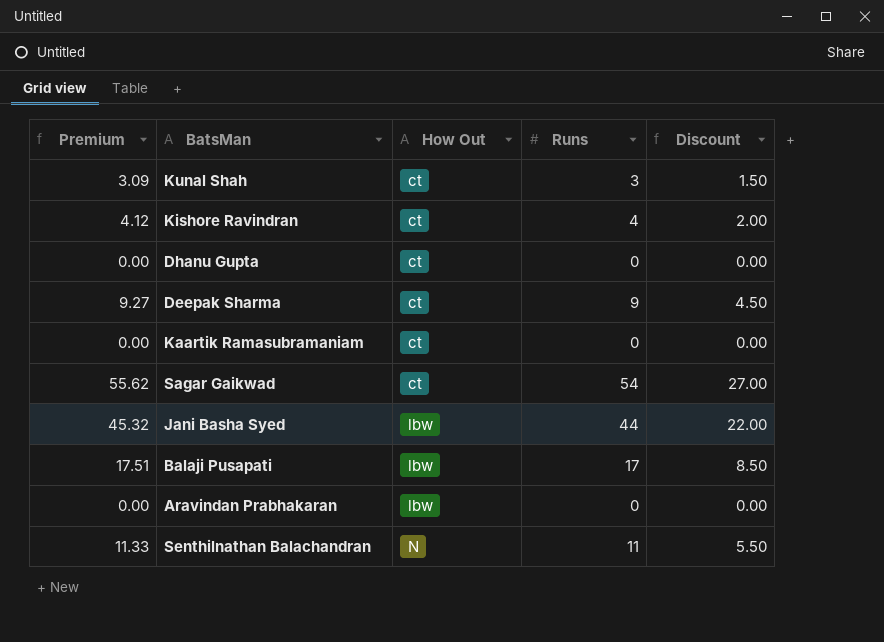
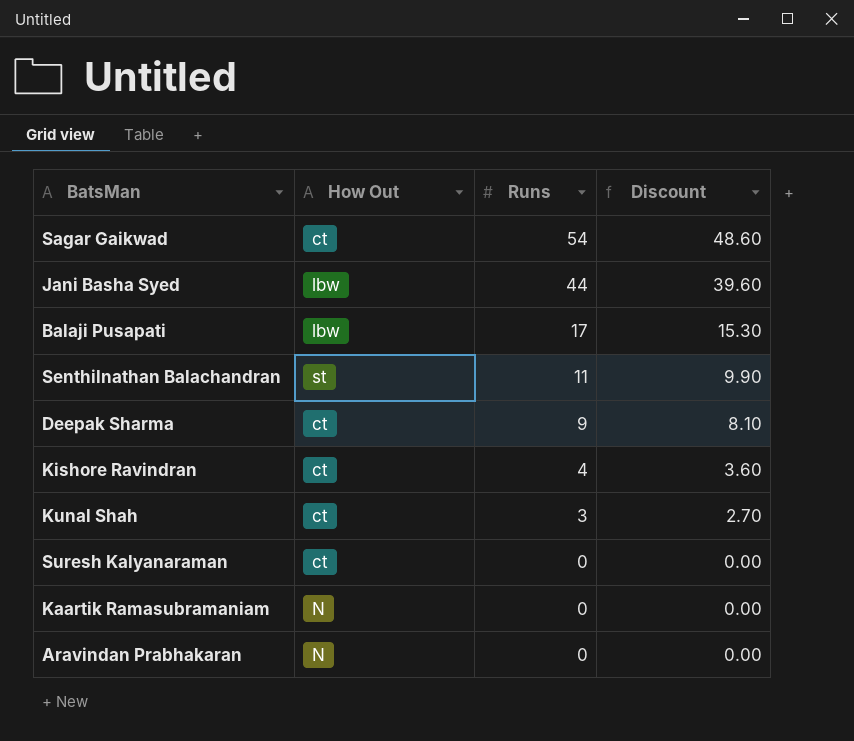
row order: How Out ascending -> Runs descending
column Premium | formula: [Runs] * 1.03 -> none
column Discount | formula: [Runs] * 0.5 -> [Runs] * 0.9
row Dhanu Gupta: 0.00 | ct | 0 | 0.00 -> none
Senthilnathan Balachandran | How Out: N -> st
row Suresh Kalyanaraman: none -> ct | 0 | 0.00
Kaartik Ramasubramaniam | How Out: ct -> N
Aravindan Prabhakaran | How Out: lbw -> N

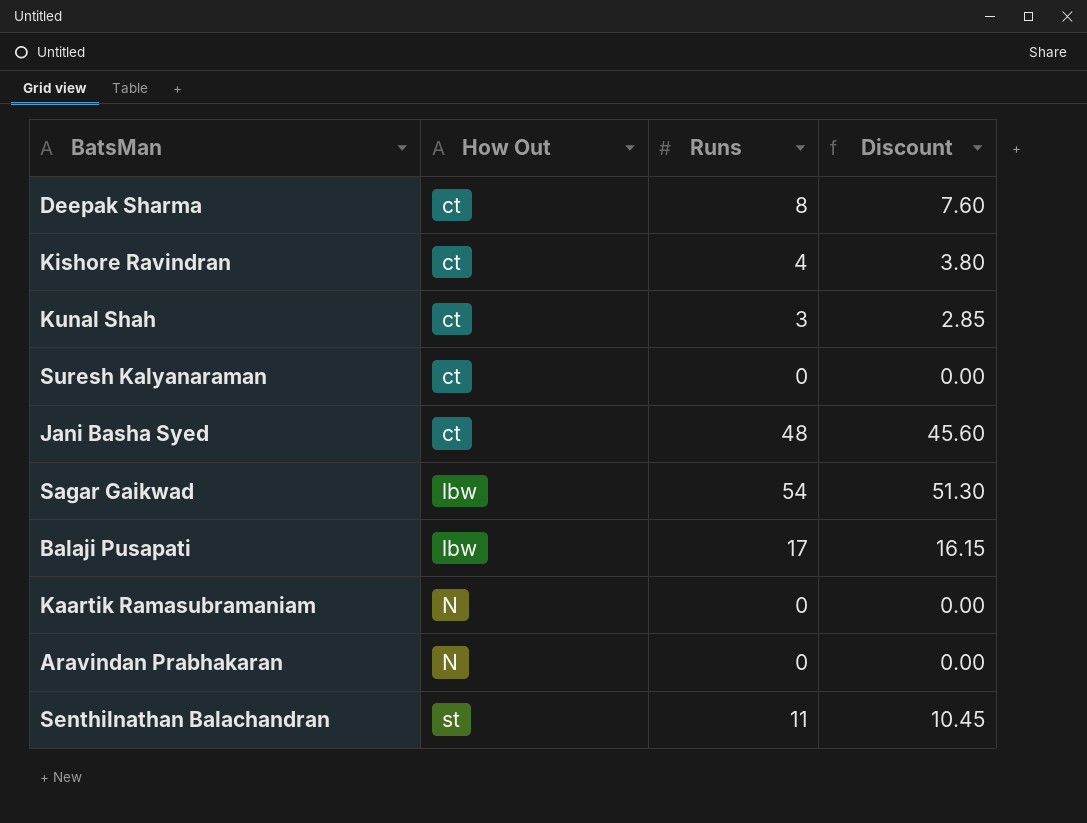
row order: Runs descending -> How Out ascending
column Discount | formula: [Runs] * 0.9 -> [Runs] * 0.95
Deepak Sharma | Runs: 9 -> 8
Jani Basha Syed | How Out: lbw -> ct
Jani Basha Syed | Runs: 44 -> 48
Sagar Gaikwad | How Out: ct -> lbw

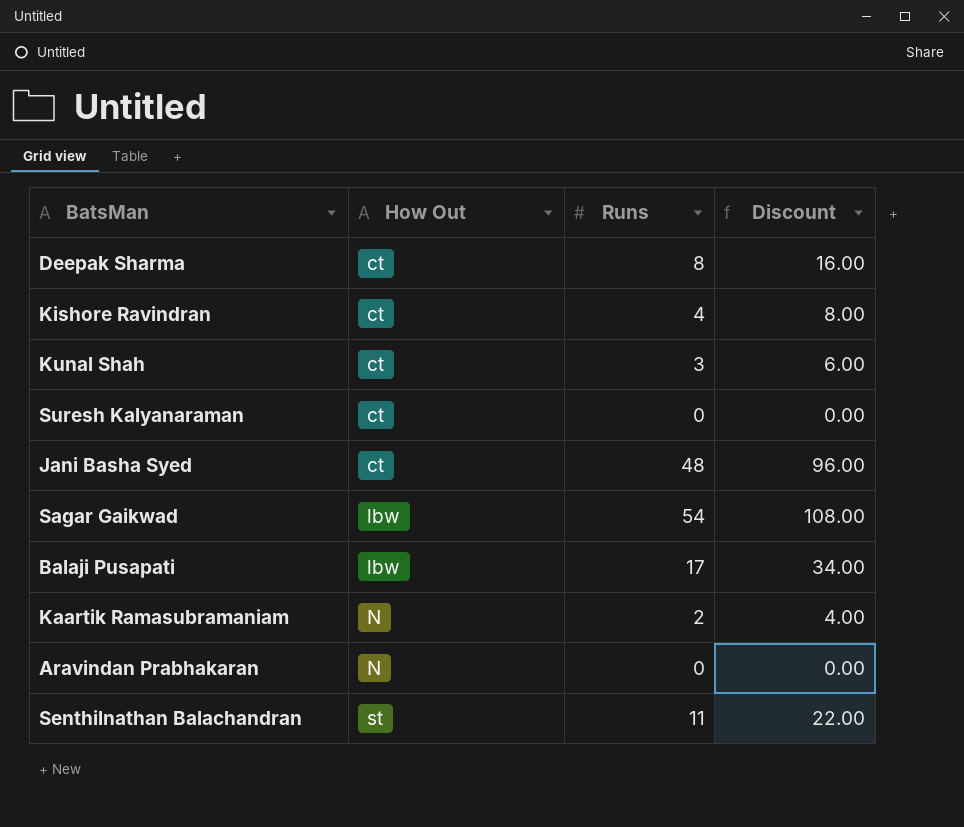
column Discount | formula: [Runs] * 0.95 -> [Runs] * 2
Kaartik Ramasubramaniam | Runs: 0 -> 2

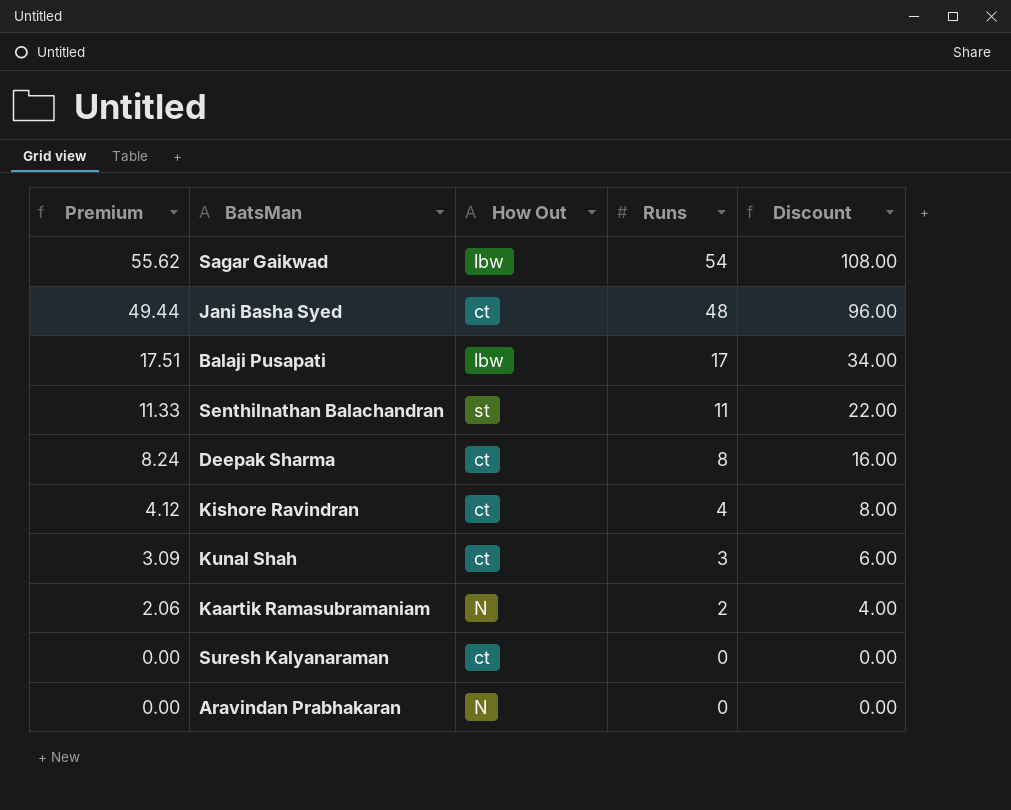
row order: How Out ascending -> Premium descending
column Premium | formula: none -> [Runs] * 1.03

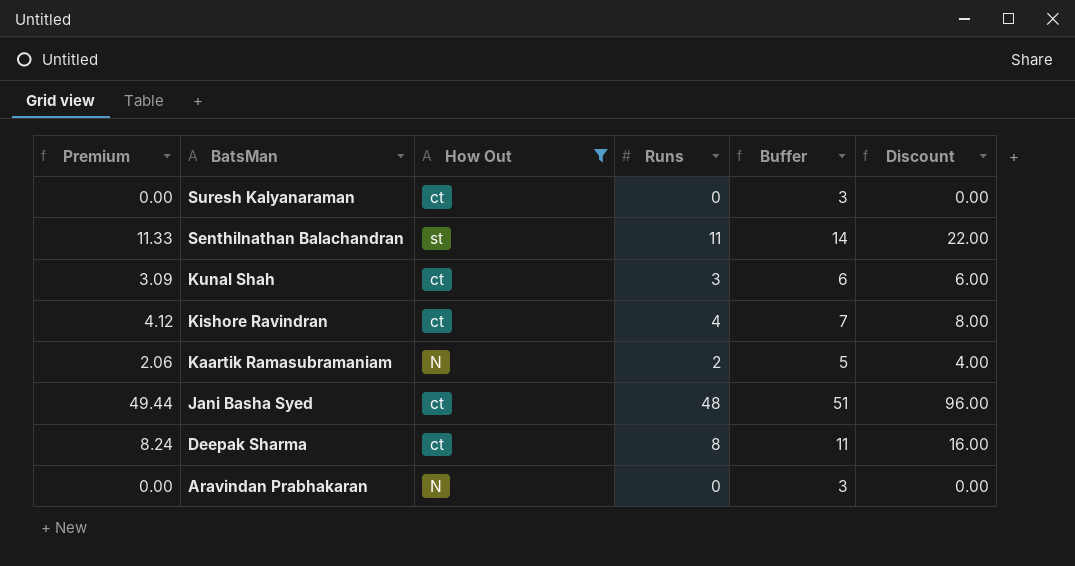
filter: none -> How Out != lbw
row order: Premium descending -> BatsMan descending
column Buffer | formula: none -> [Runs] + 3

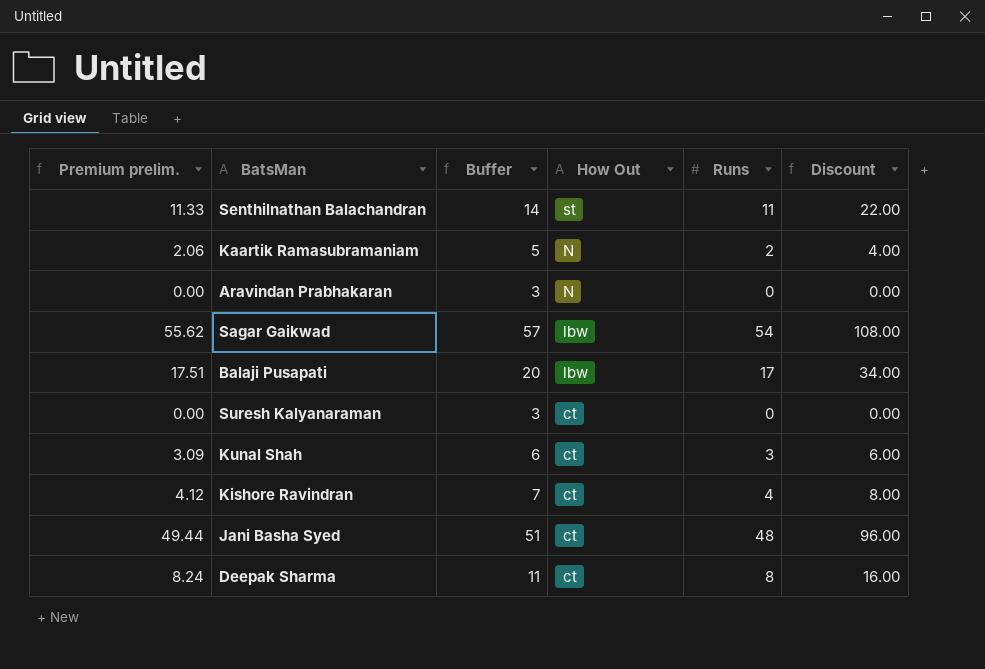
filter: How Out != lbw -> none
row order: BatsMan descending -> How Out descending
column name: Premium -> Premium prelim.
column Buffer | position: 5 -> 3

